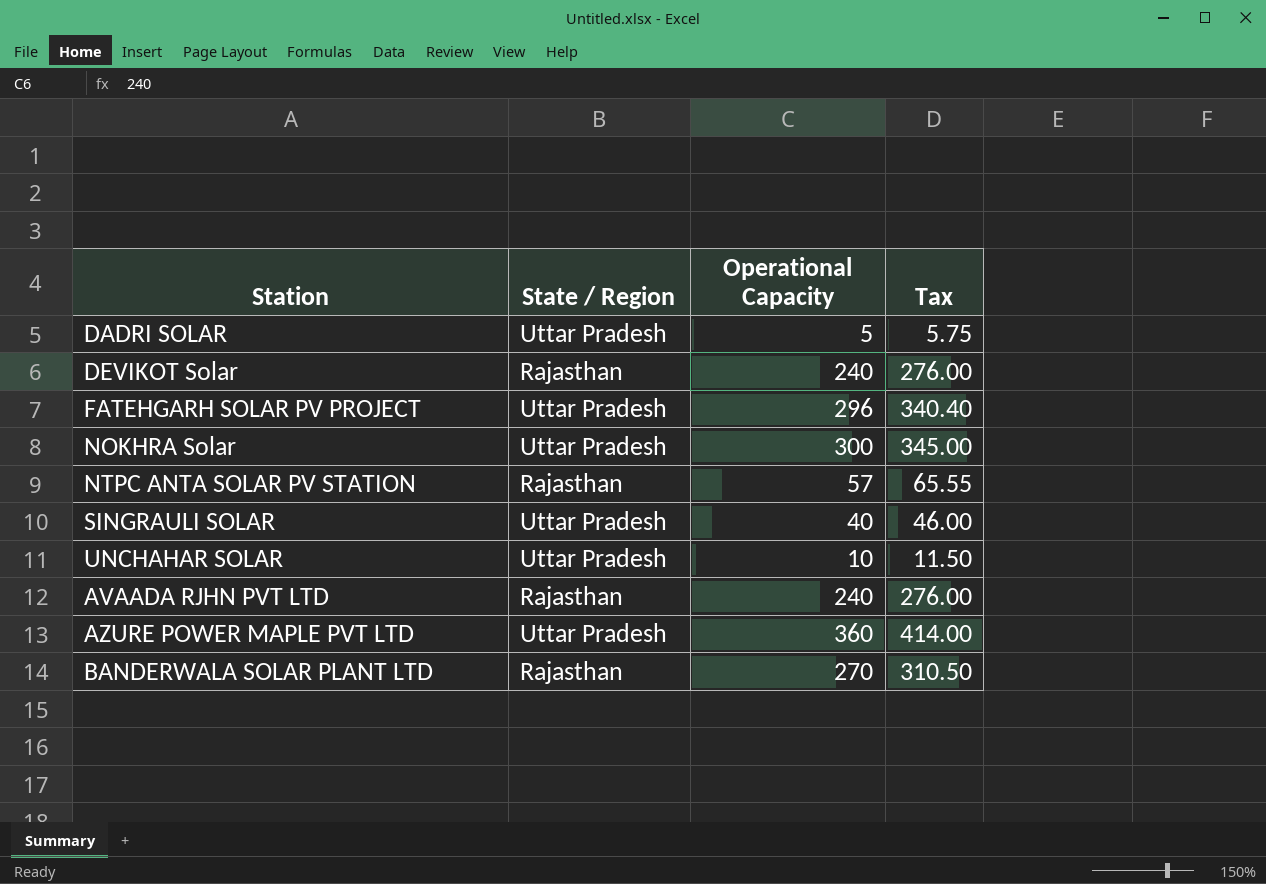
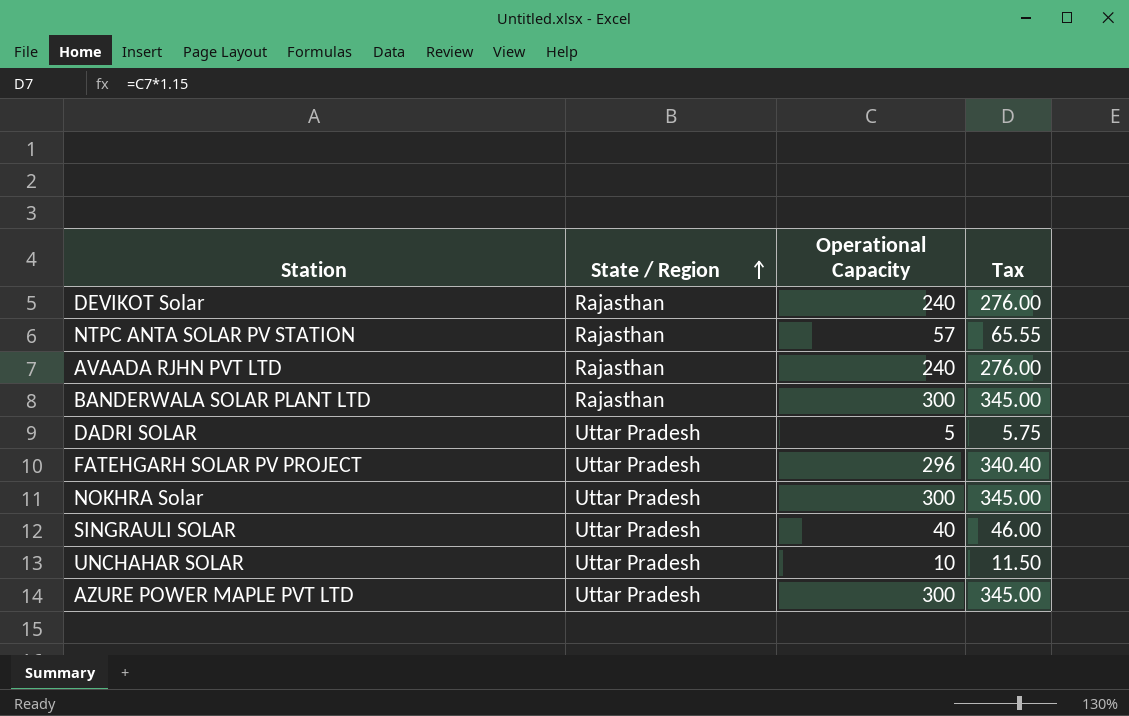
row order: none -> State / Region ascending
BANDERWALA SOLAR PLANT LTD | Operational Capacity: 270 -> 300
BANDERWALA SOLAR PLANT LTD | Tax: 310.50 -> 345.00
AZURE POWER MAPLE PVT LTD | Operational Capacity: 360 -> 300
AZURE POWER MAPLE PVT LTD | Tax: 414.00 -> 345.00

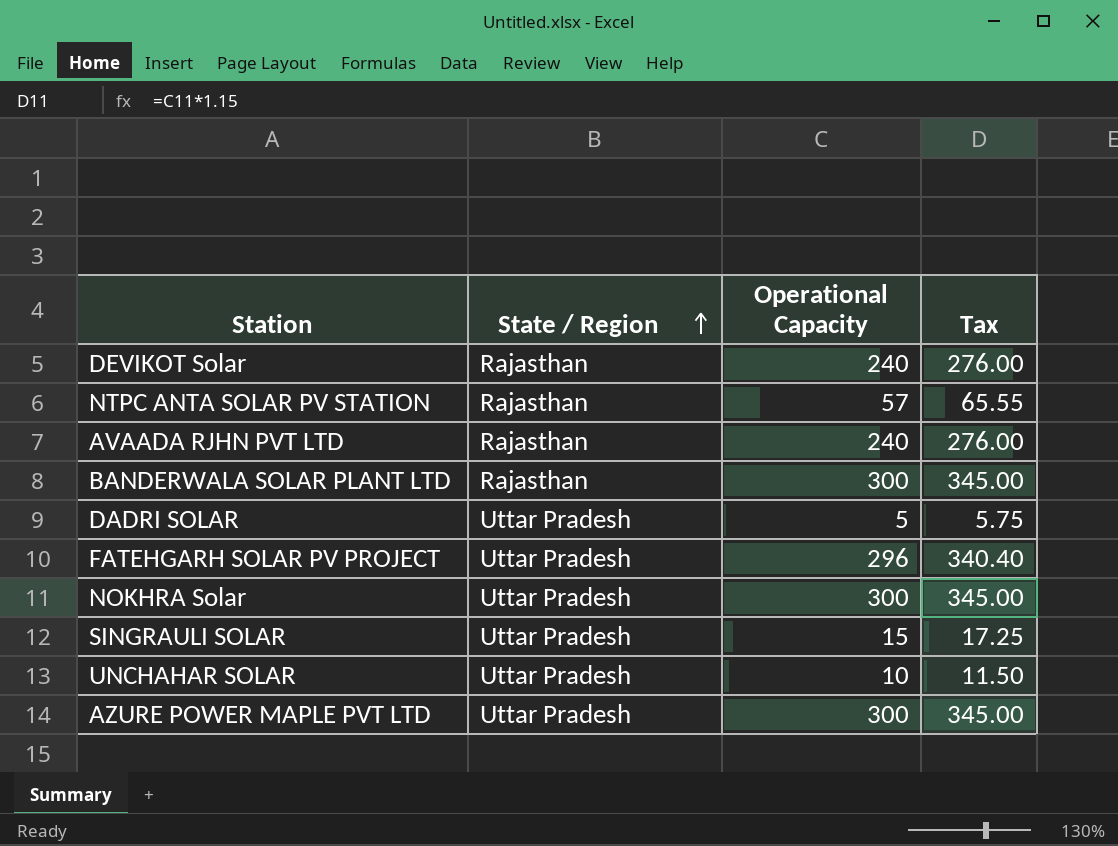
SINGRAULI SOLAR | Operational Capacity: 40 -> 15
SINGRAULI SOLAR | Tax: 46.00 -> 17.25

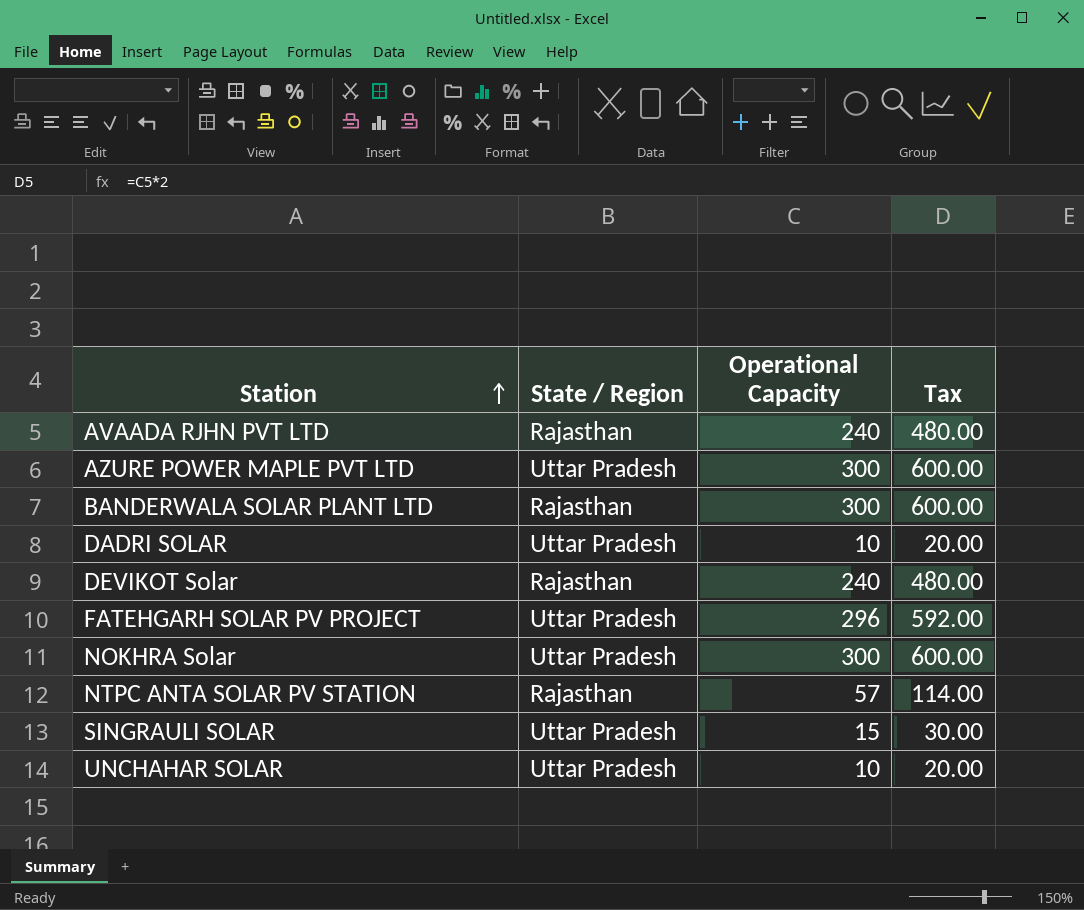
row order: State / Region ascending -> Station ascending
column Tax | formula: [Operational Capacity] * 1.15 -> [Operational Capacity] * 2
DADRI SOLAR | Operational Capacity: 5 -> 10

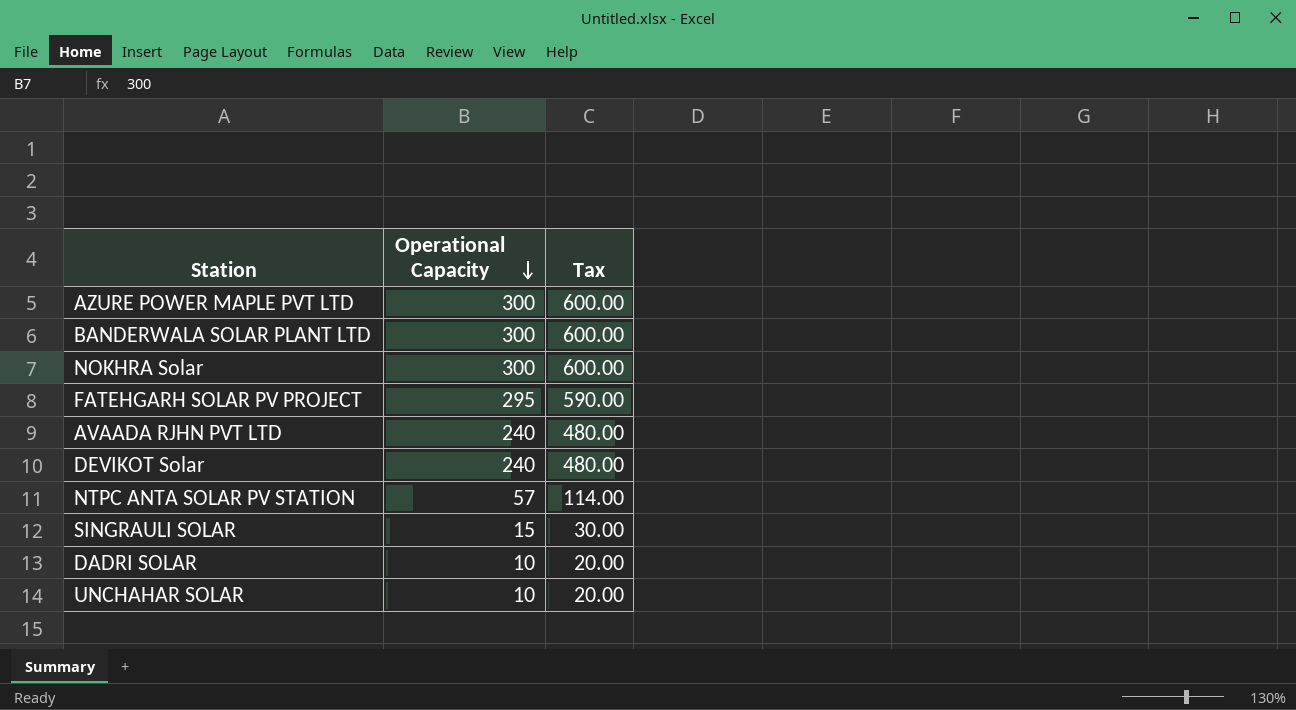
row order: Station ascending -> Operational Capacity descending
column State / Region | position: 2 -> none
FATEHGARH SOLAR PV PROJECT | Operational Capacity: 296 -> 295
FATEHGARH SOLAR PV PROJECT | Tax: 592.00 -> 590.00

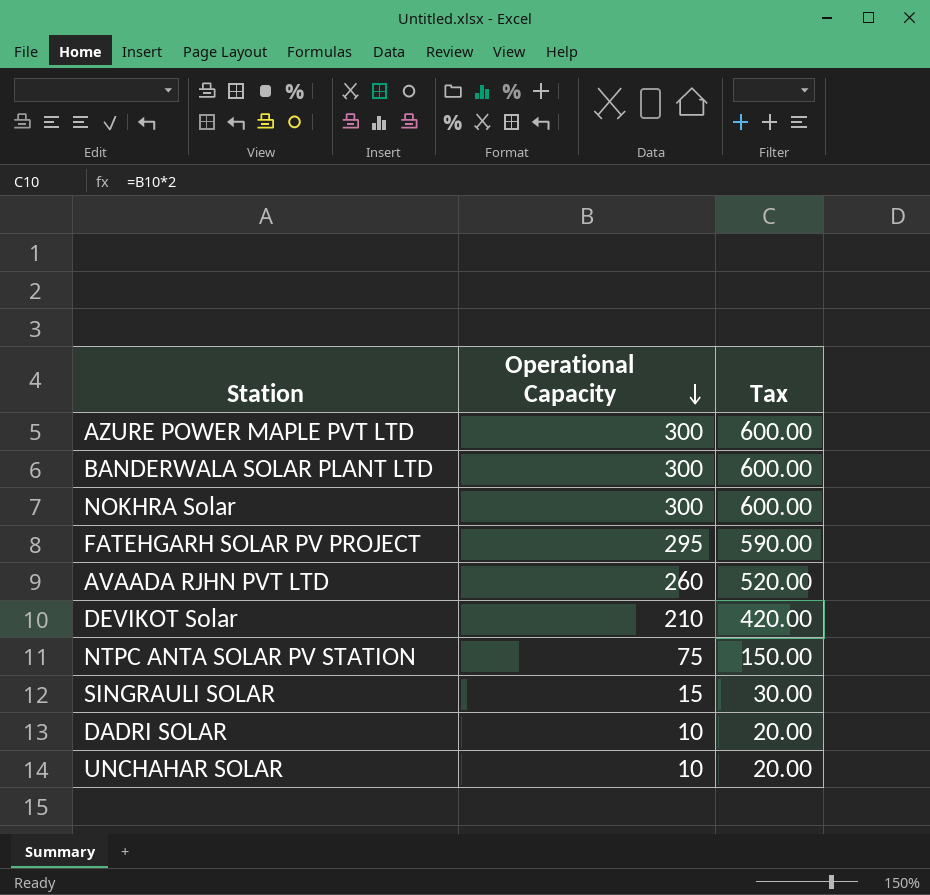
AVAADA RJHN PVT LTD | Operational Capacity: 240 -> 260
AVAADA RJHN PVT LTD | Tax: 480.00 -> 520.00
DEVIKOT Solar | Operational Capacity: 240 -> 210
DEVIKOT Solar | Tax: 480.00 -> 420.00
NTPC ANTA SOLAR PV STATION | Operational Capacity: 57 -> 75
NTPC ANTA SOLAR PV STATION | Tax: 114.00 -> 150.00

